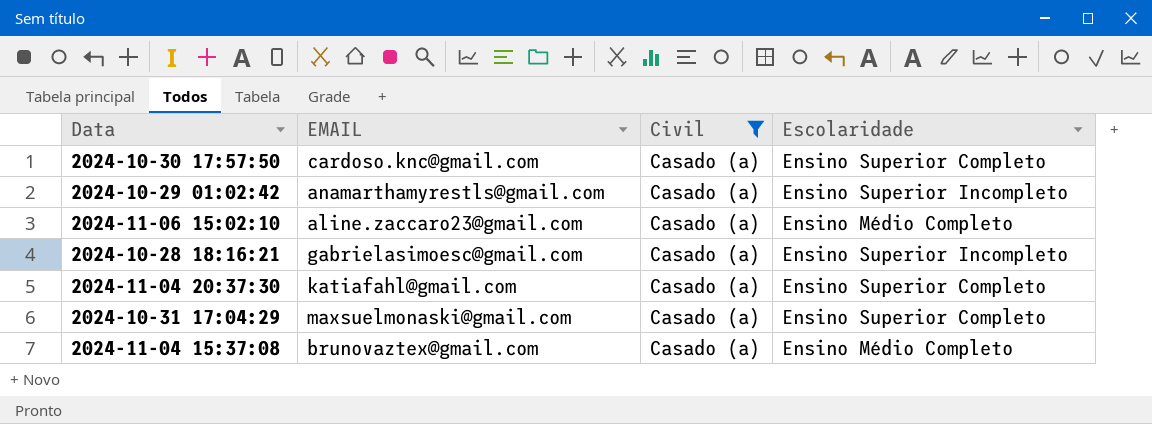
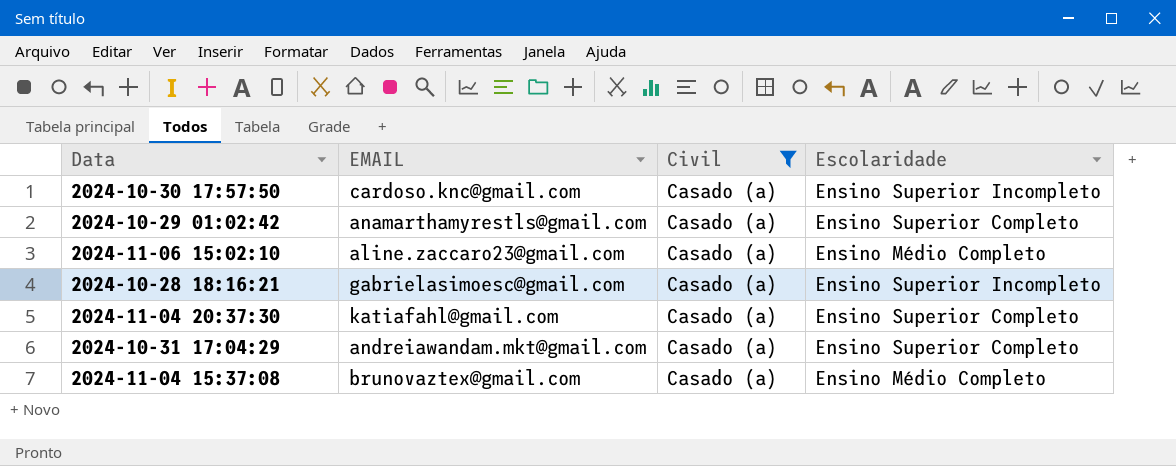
2024-10-30 17:57:50 | Escolaridade: Ensino Superior Completo -> Ensino Superior Incompleto
2024-10-29 01:02:42 | Escolaridade: Ensino Superior Incompleto -> Ensino Superior Completo
2024-10-31 17:04:29 | EMAIL: maxsuelmonaski@gmail.com -> andreiawandam.mkt@gmail.com

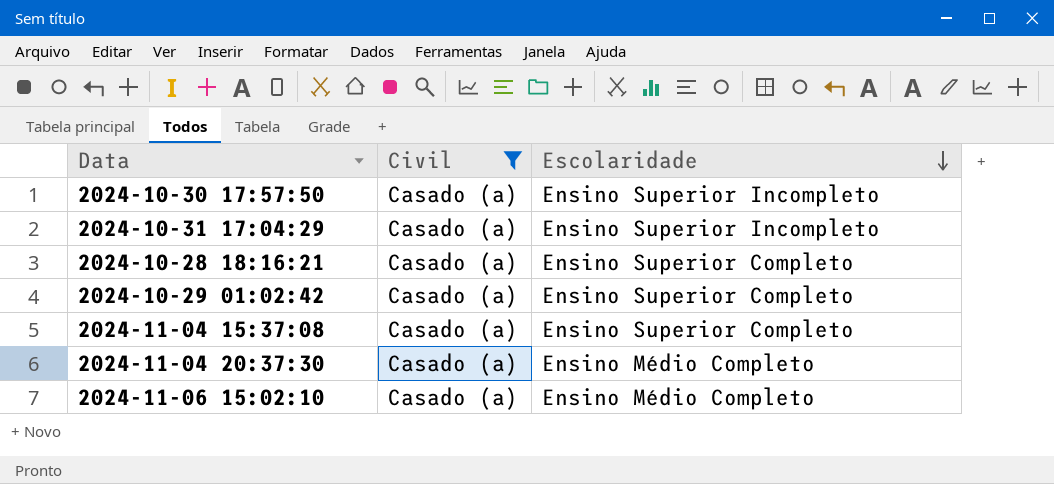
row order: none -> Escolaridade descending
column EMAIL | position: 2 -> none
2024-10-31 17:04:29 | Escolaridade: Ensino Superior Completo -> Ensino Superior Incompleto
2024-10-28 18:16:21 | Escolaridade: Ensino Superior Incompleto -> Ensino Superior Completo
2024-11-04 15:37:08 | Escolaridade: Ensino Médio Completo -> Ensino Superior Completo
2024-11-04 20:37:30 | Escolaridade: Ensino Superior Completo -> Ensino Médio Completo

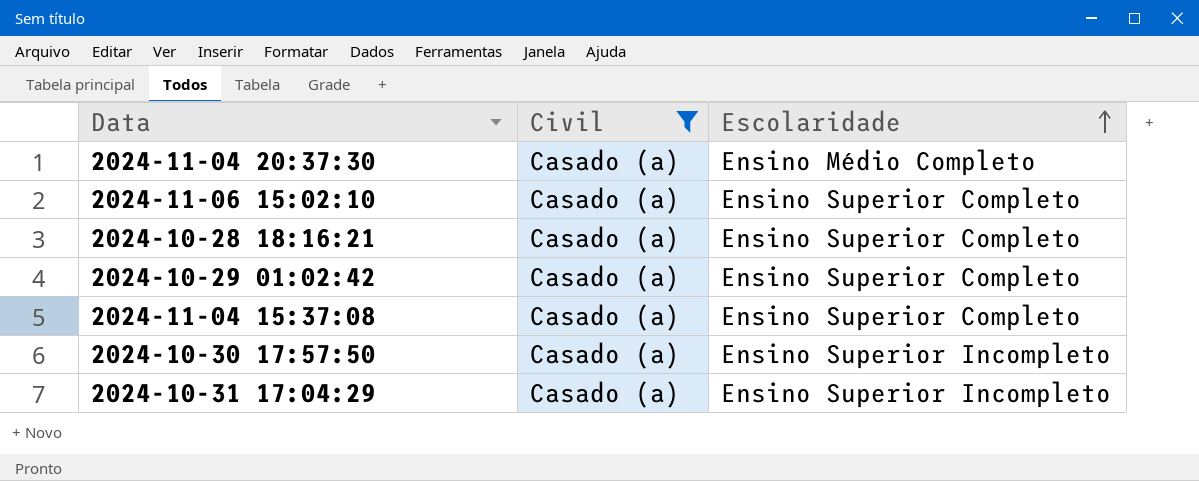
row order: Escolaridade descending -> Escolaridade ascending
2024-11-06 15:02:10 | Escolaridade: Ensino Médio Completo -> Ensino Superior Completo

